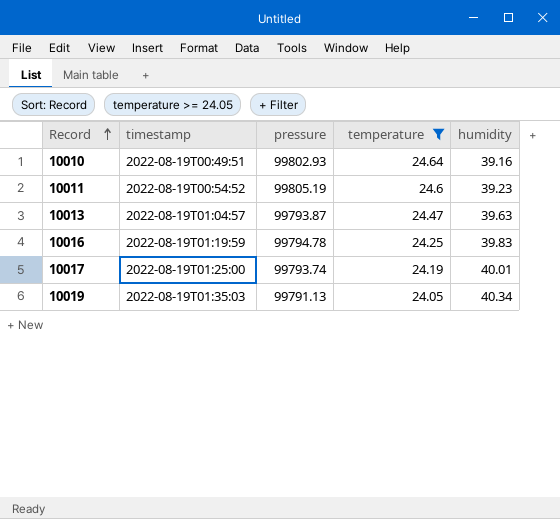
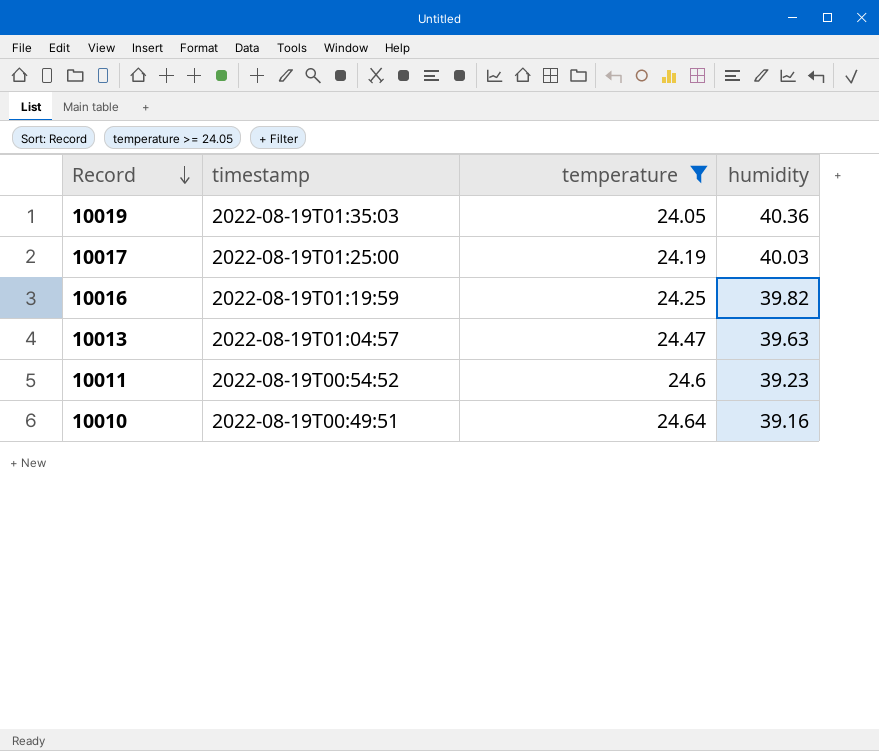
row order: Record ascending -> Record descending
column pressure | position: 3 -> none
10019 | humidity: 40.34 -> 40.36
10017 | humidity: 40.01 -> 40.03
10016 | humidity: 39.83 -> 39.82

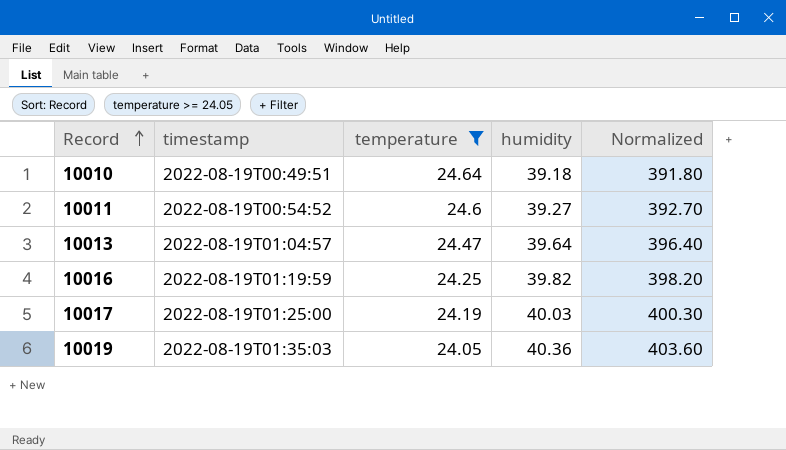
row order: Record descending -> Record ascending
column Normalized | formula: none -> [humidity] * 10
10010 | humidity: 39.16 -> 39.18
10011 | humidity: 39.23 -> 39.27
10013 | humidity: 39.63 -> 39.64

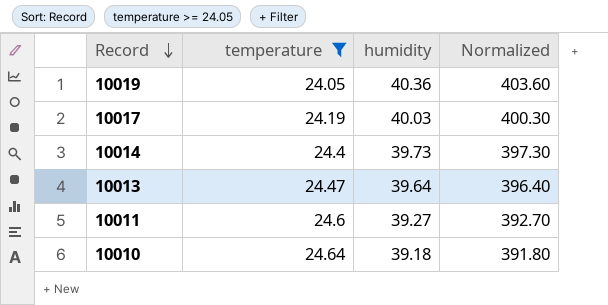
row order: Record ascending -> Record descending
column timestamp | position: 2 -> none
row 10016: 2022-08-19T01:19:59 | 24.25 | 39.82 | 398.20 -> none
row 10014: none -> 24.4 | 39.73 | 397.30

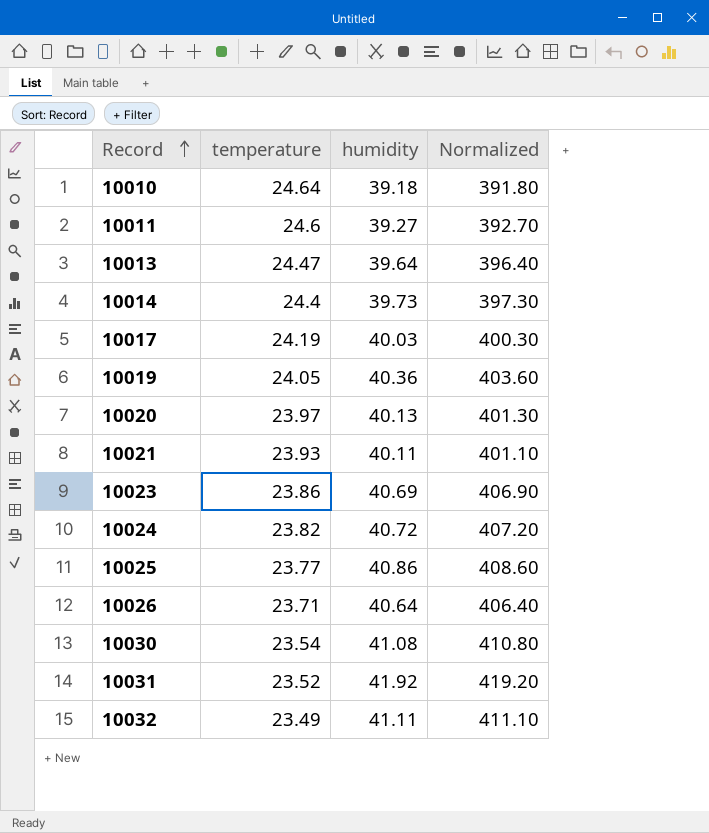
filter: temperature >= 24.05 -> none
row order: Record descending -> Record ascending

